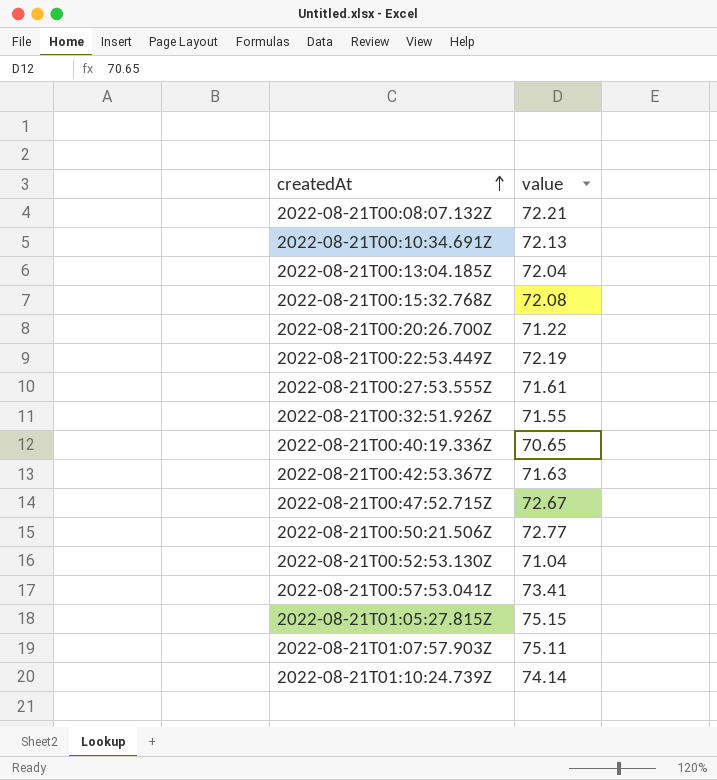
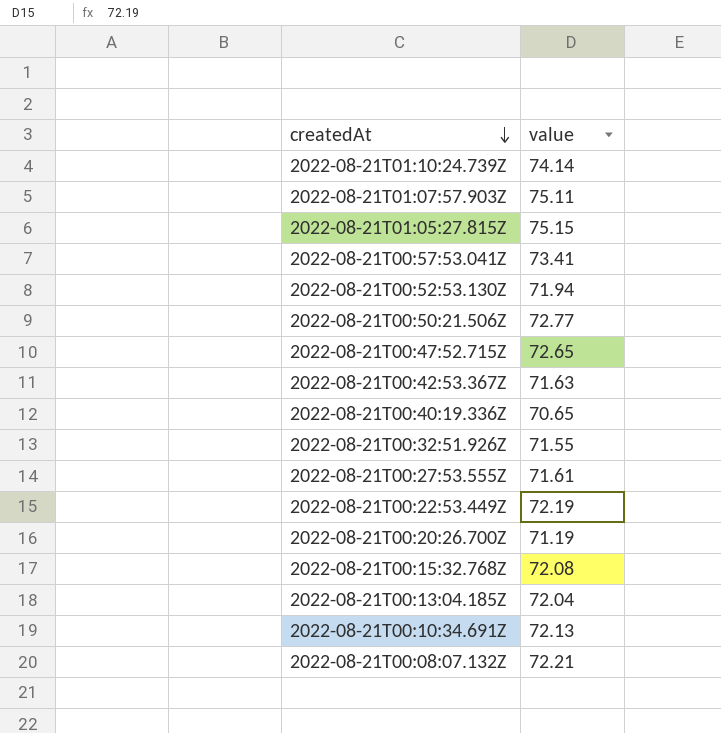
row order: createdAt ascending -> createdAt descending
2022-08-21T00:52:53.130Z | value: 71.04 -> 71.94
2022-08-21T00:47:52.715Z | value: 72.67 -> 72.65
2022-08-21T00:20:26.700Z | value: 71.22 -> 71.19

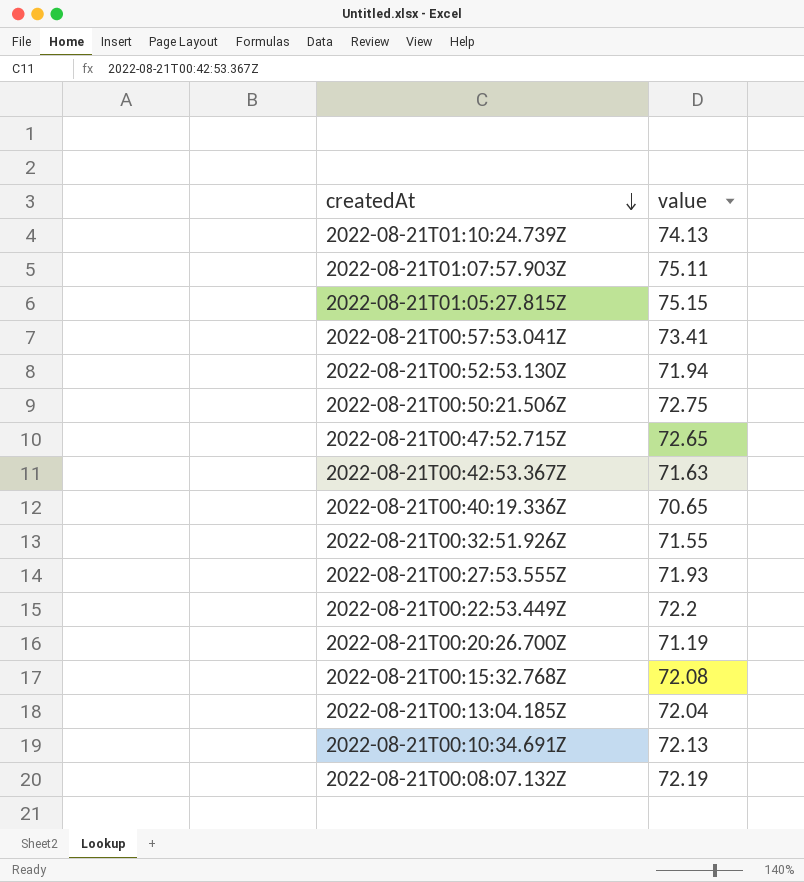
2022-08-21T01:10:24.739Z | value: 74.14 -> 74.13
2022-08-21T00:50:21.506Z | value: 72.77 -> 72.75
2022-08-21T00:27:53.555Z | value: 71.61 -> 71.93
2022-08-21T00:22:53.449Z | value: 72.19 -> 72.2
2022-08-21T00:08:07.132Z | value: 72.21 -> 72.19

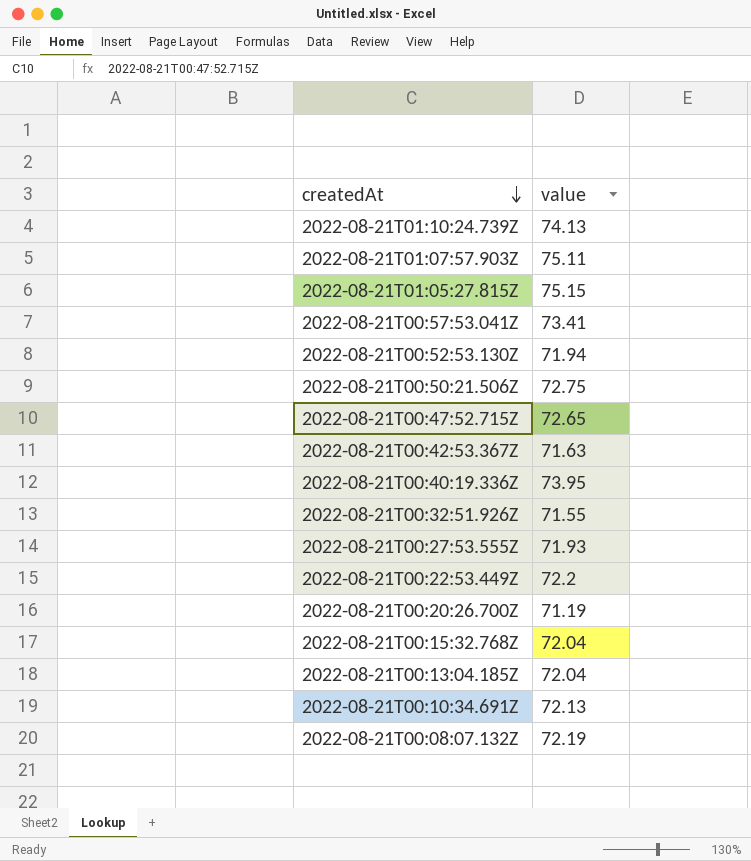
2022-08-21T00:40:19.336Z | value: 70.65 -> 73.95
2022-08-21T00:15:32.768Z | value: 72.08 -> 72.04

